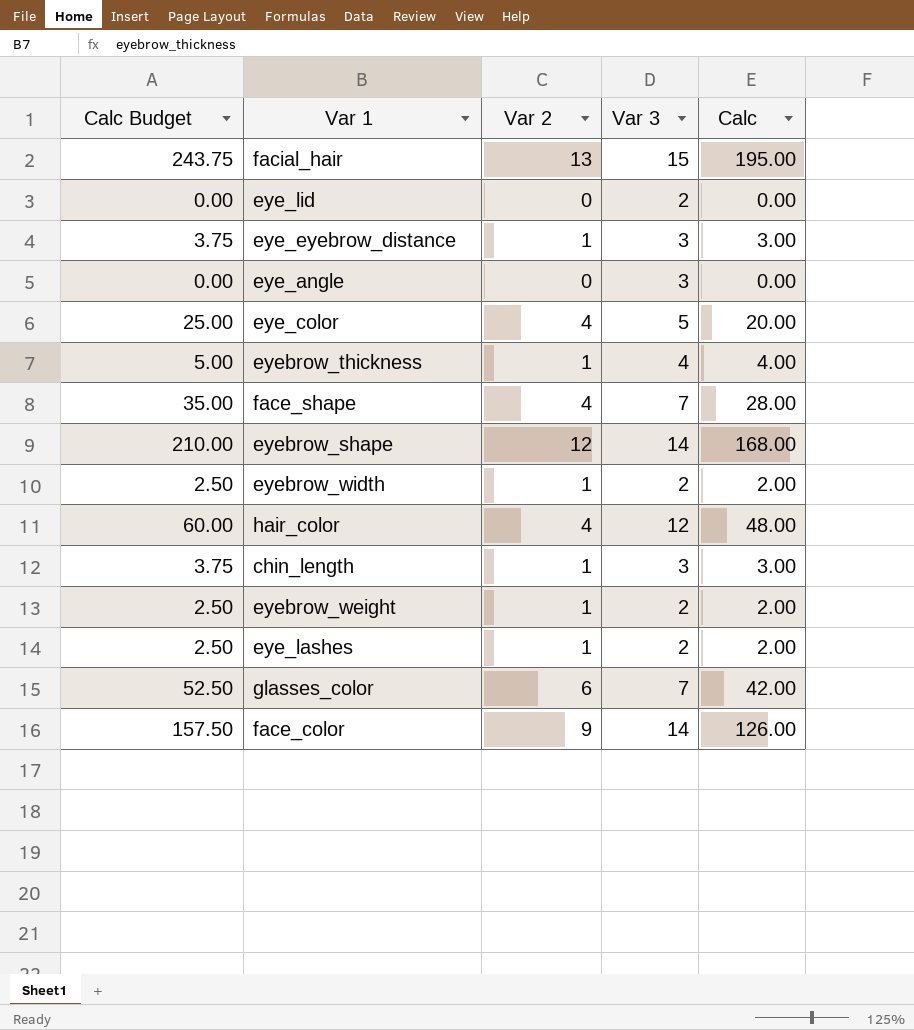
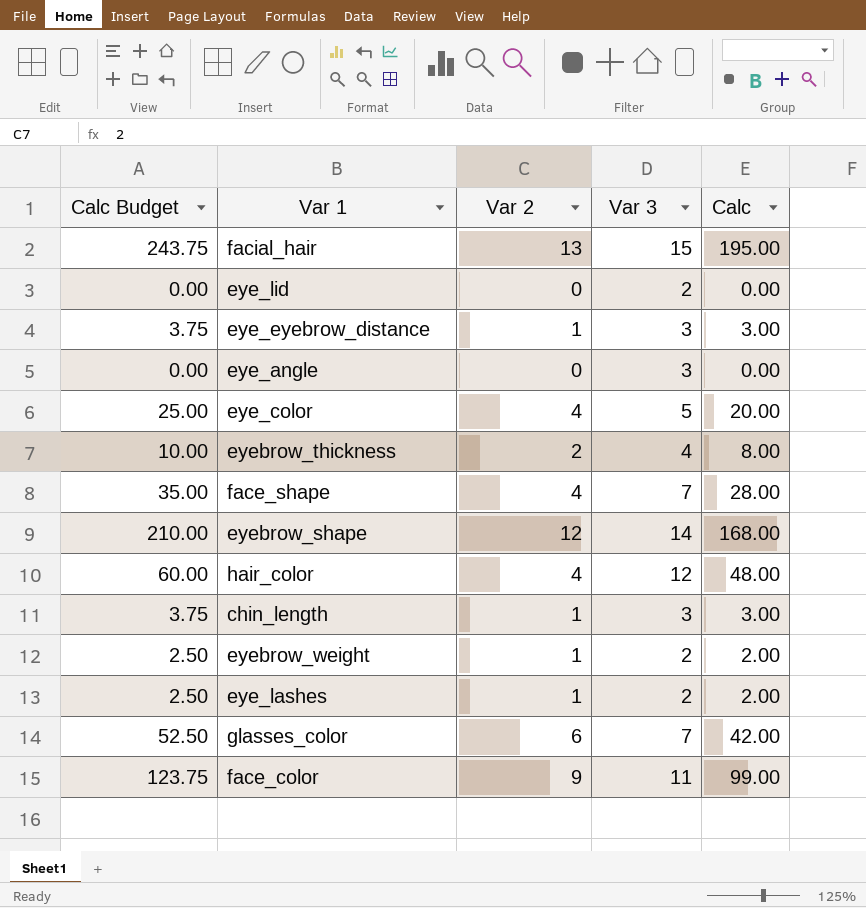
row eyebrow_width: 2.50 | 1 | 2 | 2.00 -> none
eyebrow_thickness | Calc Budget: 5.00 -> 10.00
eyebrow_thickness | Var 2: 1 -> 2
eyebrow_thickness | Calc: 4.00 -> 8.00
face_color | Calc Budget: 157.50 -> 123.75
face_color | Var 3: 14 -> 11
face_color | Calc: 126.00 -> 99.00

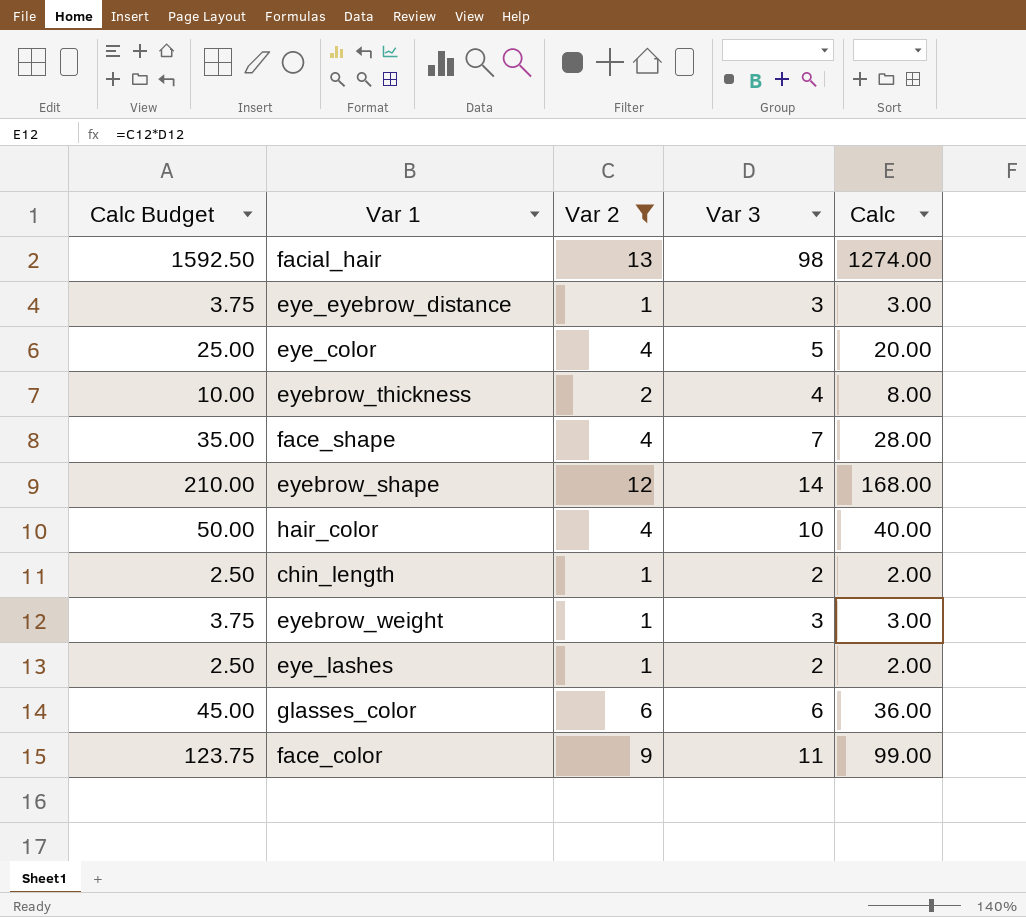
filter: none -> Var 2 != 0
facial_hair | Calc Budget: 243.75 -> 1592.50
facial_hair | Var 3: 15 -> 98
facial_hair | Calc: 195.00 -> 1274.00
hair_color | Calc Budget: 60.00 -> 50.00
hair_color | Var 3: 12 -> 10
hair_color | Calc: 48.00 -> 40.00
chin_length | Calc Budget: 3.75 -> 2.50
chin_length | Var 3: 3 -> 2
chin_length | Calc: 3.00 -> 2.00
eyebrow_weight | Calc Budget: 2.50 -> 3.75
eyebrow_weight | Var 3: 2 -> 3
eyebrow_weight | Calc: 2.00 -> 3.00
glasses_color | Calc Budget: 52.50 -> 45.00
glasses_color | Var 3: 7 -> 6
glasses_color | Calc: 42.00 -> 36.00

